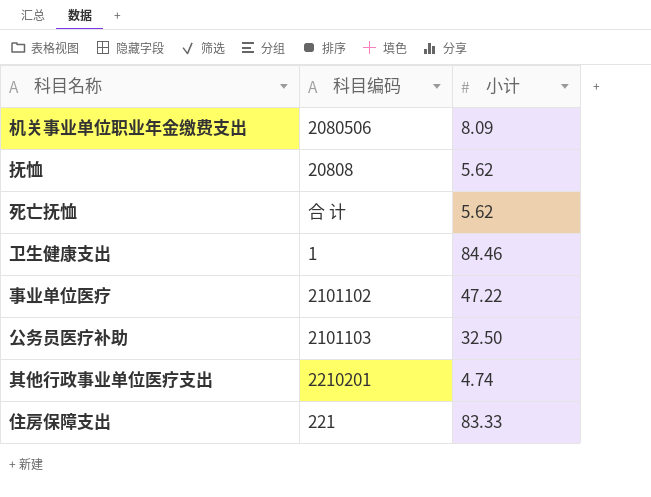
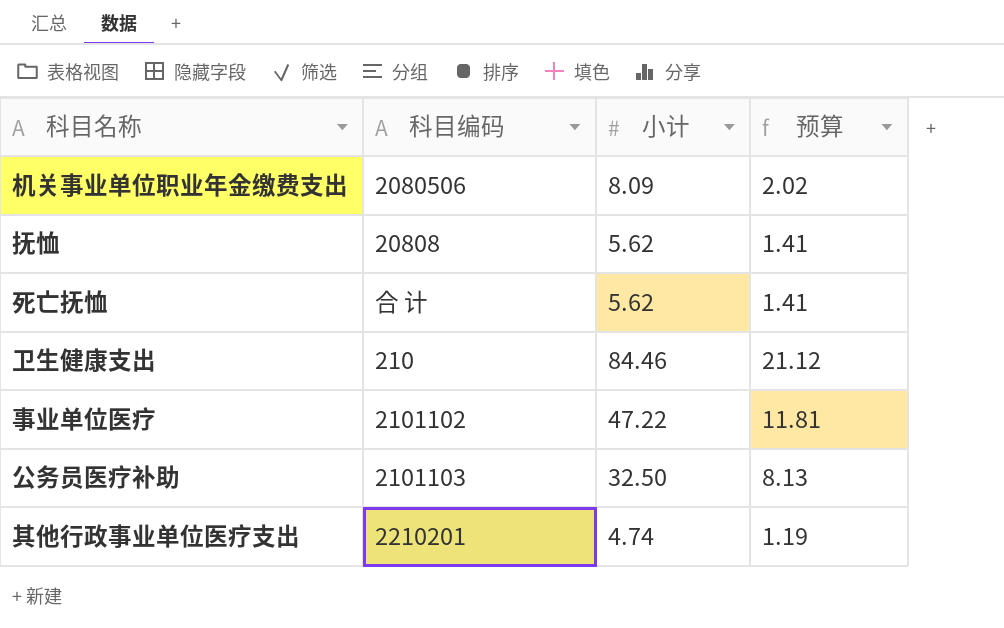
column 预算 | formula: none -> [小计] * 0.25
row 住房保障支出: 221 | 83.33 -> none
卫生健康支出 | 科目编码: 1 -> 210

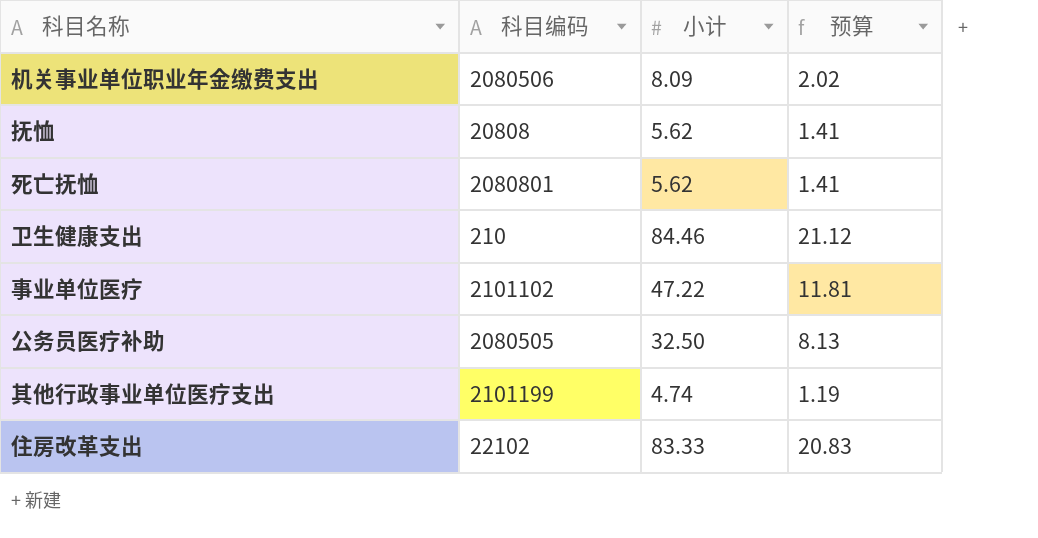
死亡抚恤 | 科目编码: 合 计 -> 2080801
公务员医疗补助 | 科目编码: 2101103 -> 2080505
其他行政事业单位医疗支出 | 科目编码: 2210201 -> 2101199
row 住房改革支出: none -> 22102 | 83.33 | 20.83

